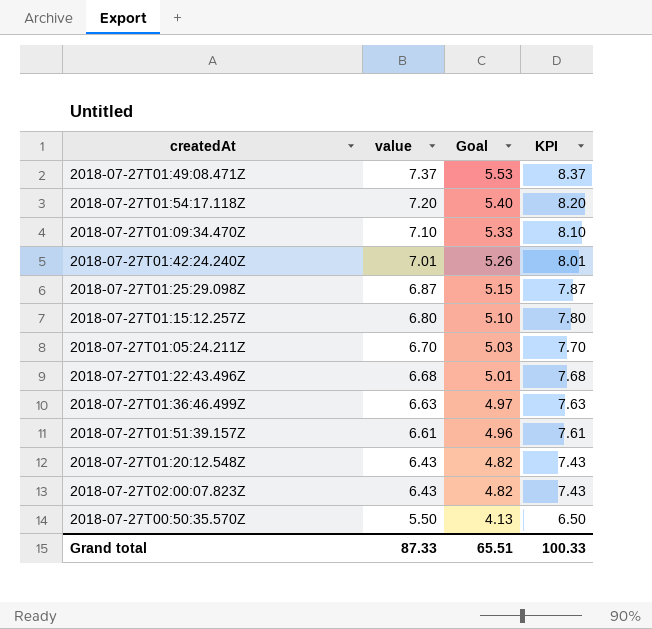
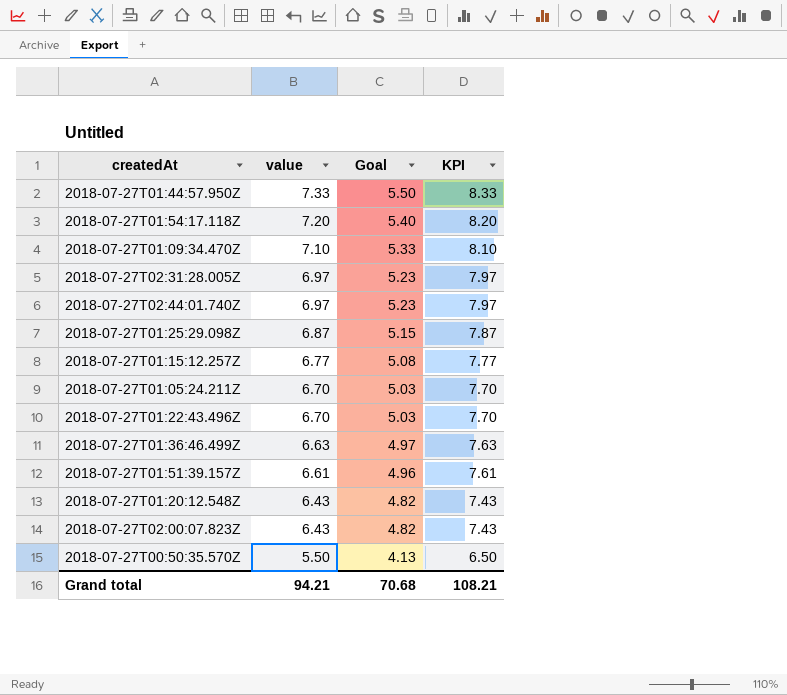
row 2018-07-27T01:49:08.471Z: 7.37 | 5.53 | 8.37 -> none
row 2018-07-27T01:42:24.240Z: 7.01 | 5.26 | 8.01 -> none
row 2018-07-27T01:44:57.950Z: none -> 7.33 | 5.50 | 8.33
row 2018-07-27T02:31:28.005Z: none -> 6.97 | 5.23 | 7.97
row 2018-07-27T02:44:01.740Z: none -> 6.97 | 5.23 | 7.97
2018-07-27T01:15:12.257Z | value: 6.80 -> 6.77
2018-07-27T01:15:12.257Z | Goal: 5.10 -> 5.08
2018-07-27T01:15:12.257Z | KPI: 7.80 -> 7.77
2018-07-27T01:22:43.496Z | value: 6.68 -> 6.70
2018-07-27T01:22:43.496Z | Goal: 5.01 -> 5.03
2018-07-27T01:22:43.496Z | KPI: 7.68 -> 7.70
Grand total | value: 87.33 -> 94.21
Grand total | Goal: 65.51 -> 70.68
Grand total | KPI: 100.33 -> 108.21

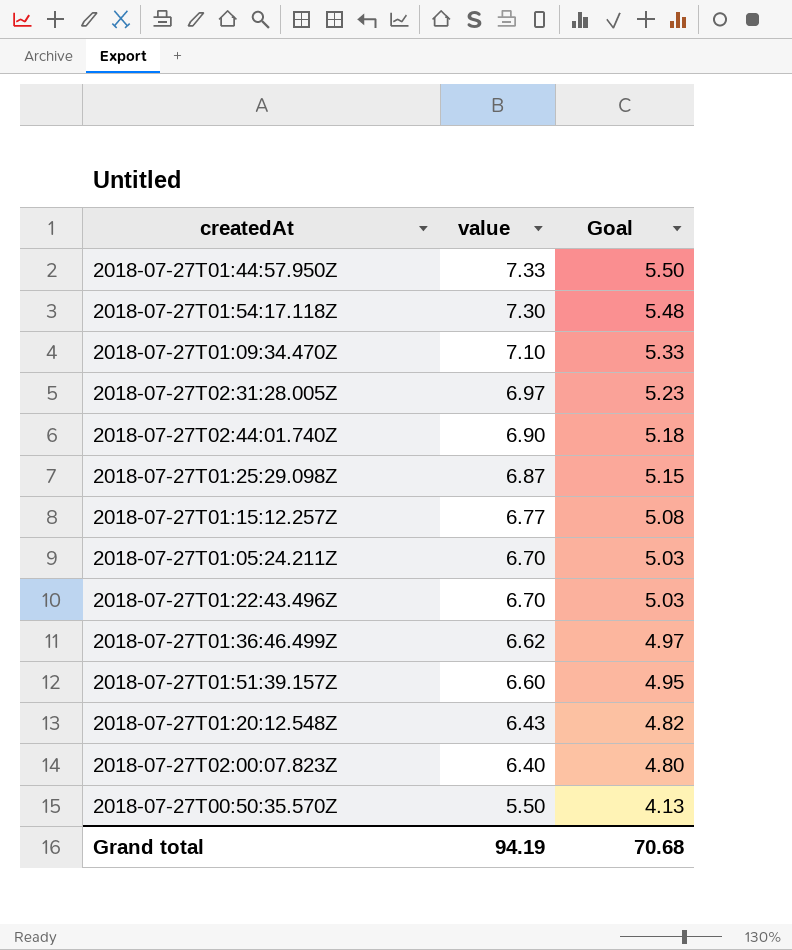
column KPI | formula: [value] + 1 -> none
2018-07-27T01:54:17.118Z | value: 7.20 -> 7.30
2018-07-27T01:54:17.118Z | Goal: 5.40 -> 5.48
2018-07-27T02:44:01.740Z | value: 6.97 -> 6.90
2018-07-27T02:44:01.740Z | Goal: 5.23 -> 5.18
2018-07-27T01:36:46.499Z | value: 6.63 -> 6.62
2018-07-27T01:51:39.157Z | value: 6.61 -> 6.60
2018-07-27T01:51:39.157Z | Goal: 4.96 -> 4.95
2018-07-27T02:00:07.823Z | value: 6.43 -> 6.40
2018-07-27T02:00:07.823Z | Goal: 4.82 -> 4.80
Grand total | value: 94.21 -> 94.19

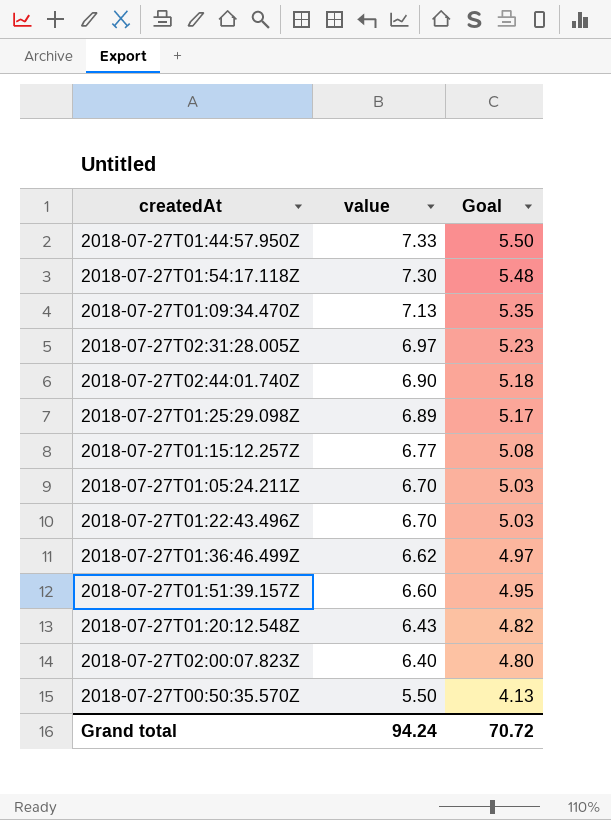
2018-07-27T01:09:34.470Z | value: 7.10 -> 7.13
2018-07-27T01:09:34.470Z | Goal: 5.33 -> 5.35
2018-07-27T01:25:29.098Z | value: 6.87 -> 6.89
2018-07-27T01:25:29.098Z | Goal: 5.15 -> 5.17
Grand total | value: 94.19 -> 94.24
Grand total | Goal: 70.68 -> 70.72

